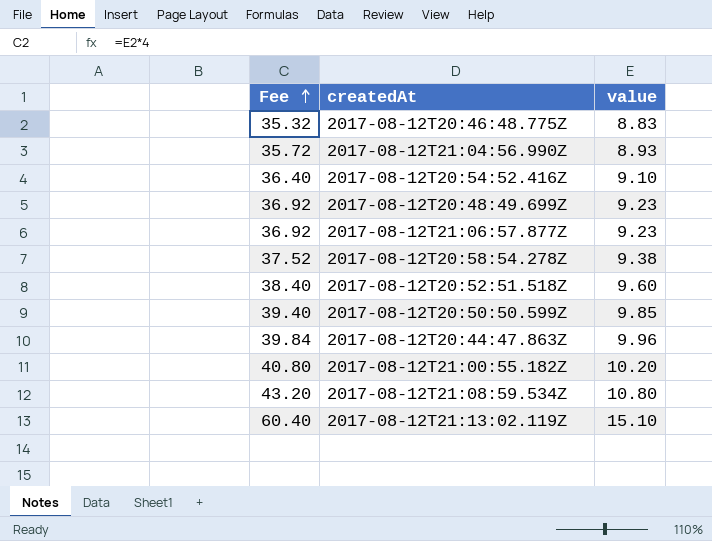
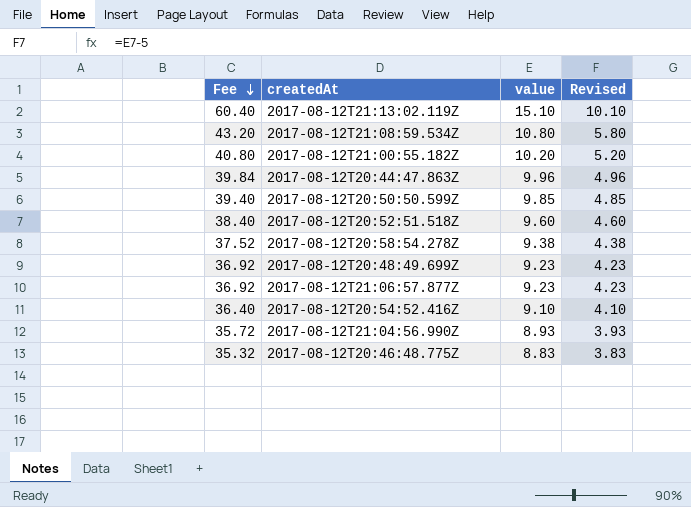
row order: Fee ascending -> Fee descending
column Revised | formula: none -> [value] - 5

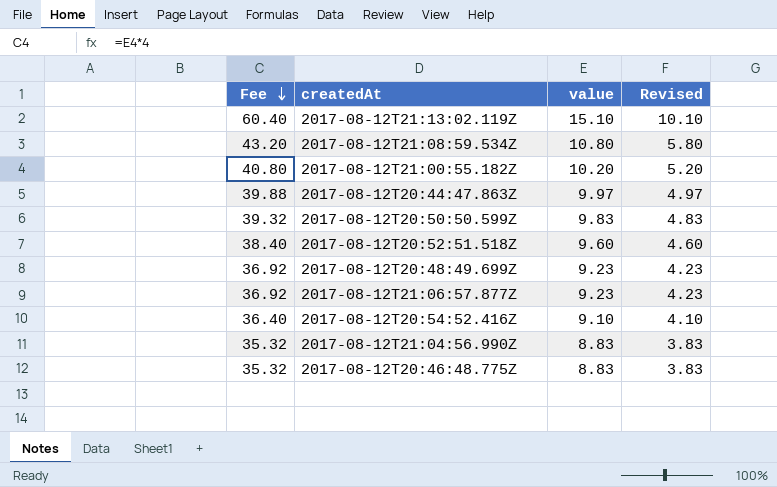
row 2017-08-12T20:58:54.278Z: 37.52 | 9.38 | 4.38 -> none
2017-08-12T20:44:47.863Z | Fee: 39.84 -> 39.88
2017-08-12T20:44:47.863Z | value: 9.96 -> 9.97
2017-08-12T20:44:47.863Z | Revised: 4.96 -> 4.97
2017-08-12T20:50:50.599Z | Fee: 39.40 -> 39.32
2017-08-12T20:50:50.599Z | value: 9.85 -> 9.83
2017-08-12T20:50:50.599Z | Revised: 4.85 -> 4.83
2017-08-12T21:04:56.990Z | Fee: 35.72 -> 35.32
2017-08-12T21:04:56.990Z | value: 8.93 -> 8.83
2017-08-12T21:04:56.990Z | Revised: 3.93 -> 3.83

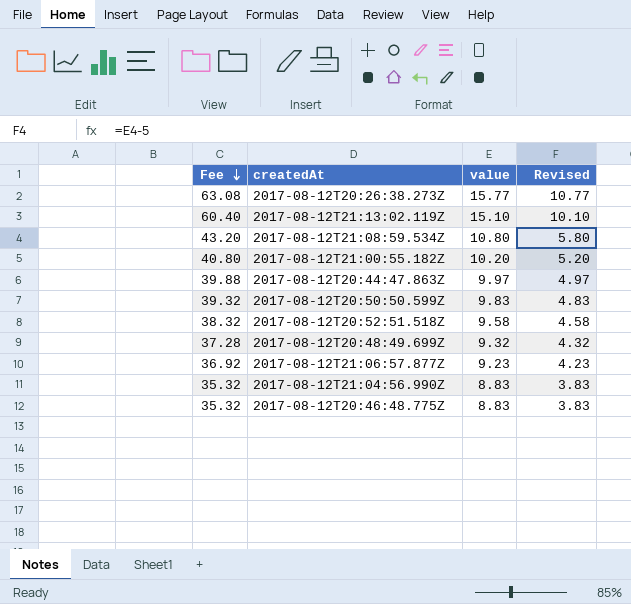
row 2017-08-12T20:54:52.416Z: 36.40 | 9.10 | 4.10 -> none
row 2017-08-12T20:26:38.273Z: none -> 63.08 | 15.77 | 10.77
2017-08-12T20:52:51.518Z | Fee: 38.40 -> 38.32
2017-08-12T20:52:51.518Z | value: 9.60 -> 9.58
2017-08-12T20:52:51.518Z | Revised: 4.60 -> 4.58
2017-08-12T20:48:49.699Z | Fee: 36.92 -> 37.28
2017-08-12T20:48:49.699Z | value: 9.23 -> 9.32
2017-08-12T20:48:49.699Z | Revised: 4.23 -> 4.32

